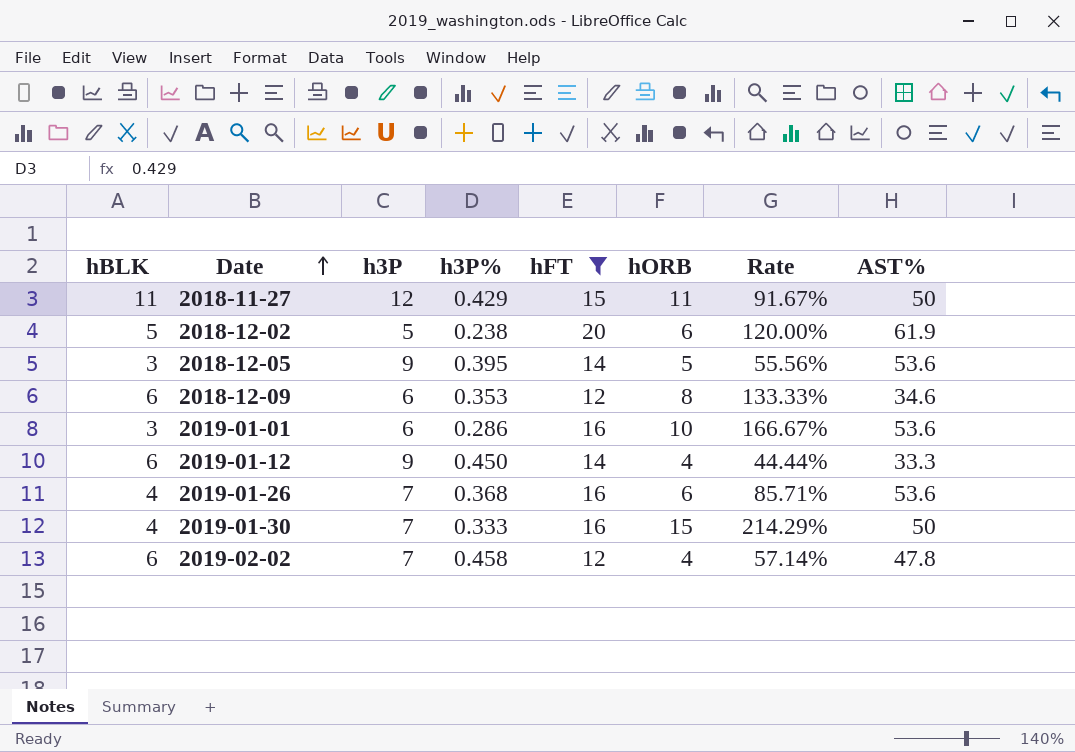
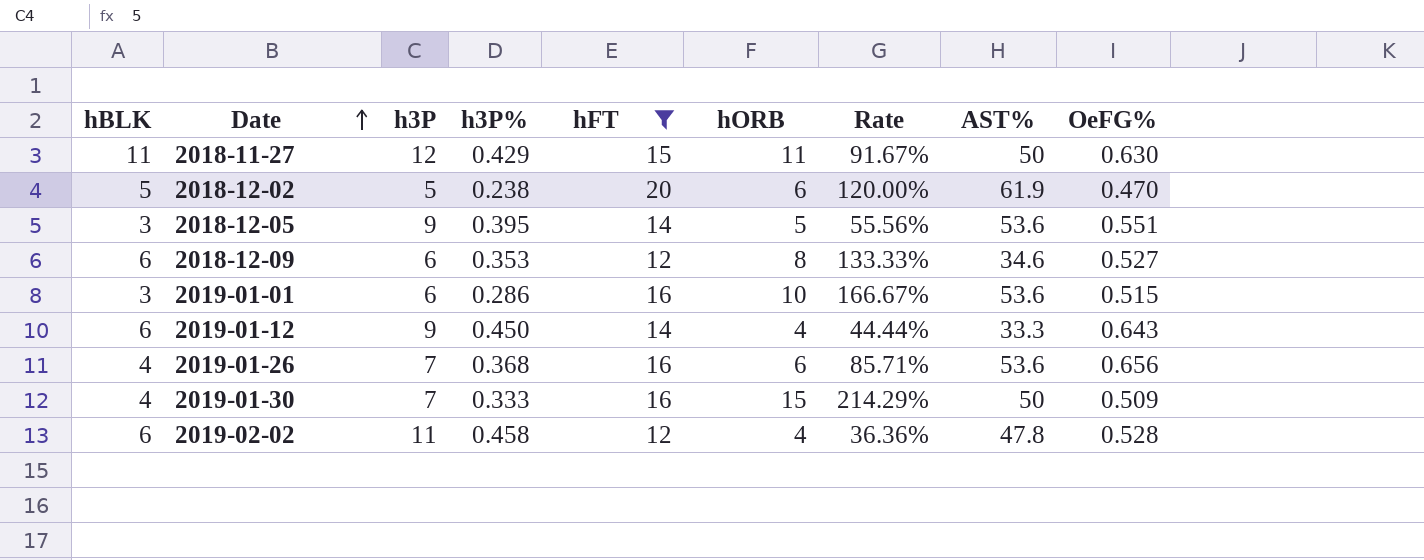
column OeFG% | position: none -> 9
2019-02-02 | h3P: 7 -> 11
2019-02-02 | Rate: 57.14% -> 36.36%

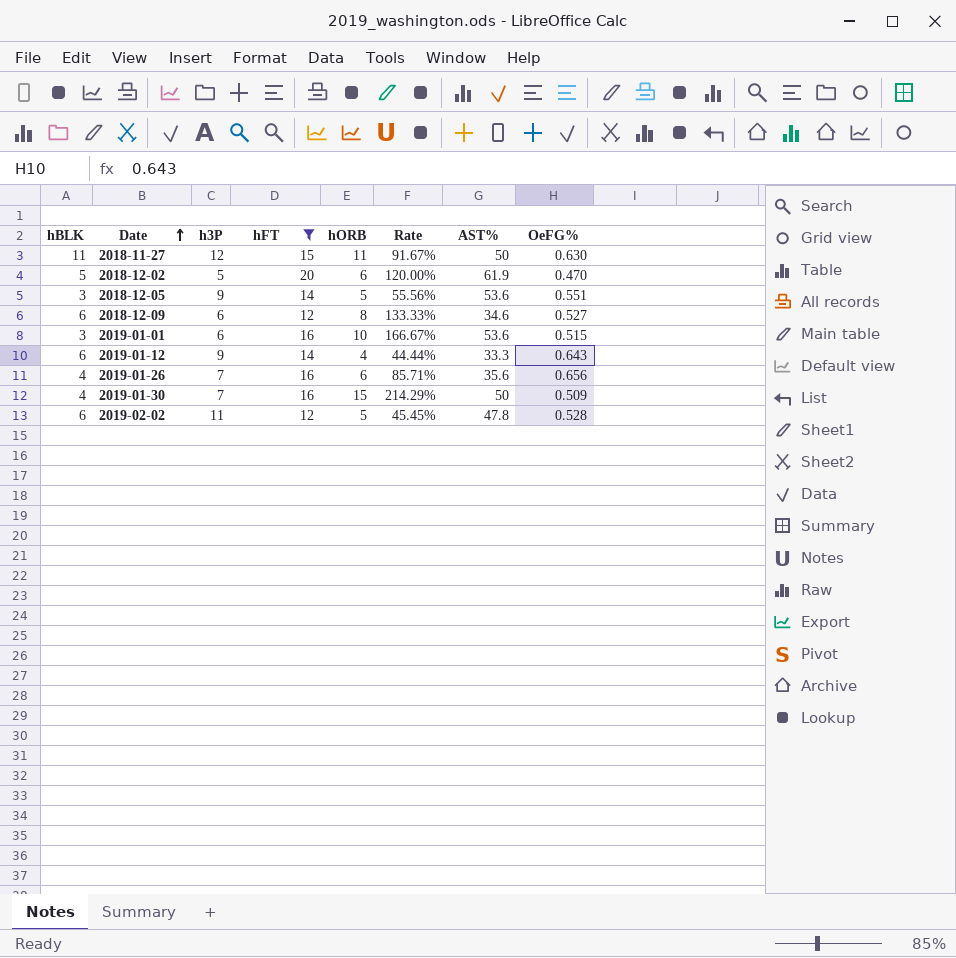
column h3P% | position: 4 -> none
2019-01-26 | AST%: 53.6 -> 35.6
2019-02-02 | hORB: 4 -> 5
2019-02-02 | Rate: 36.36% -> 45.45%

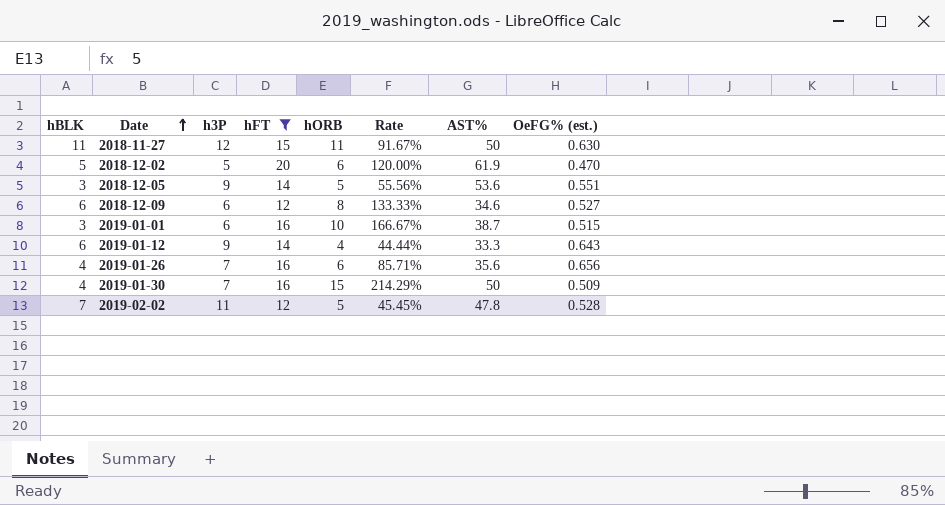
column name: OeFG% -> OeFG% (est.)
2019-01-01 | AST%: 53.6 -> 38.7
2019-02-02 | hBLK: 6 -> 7

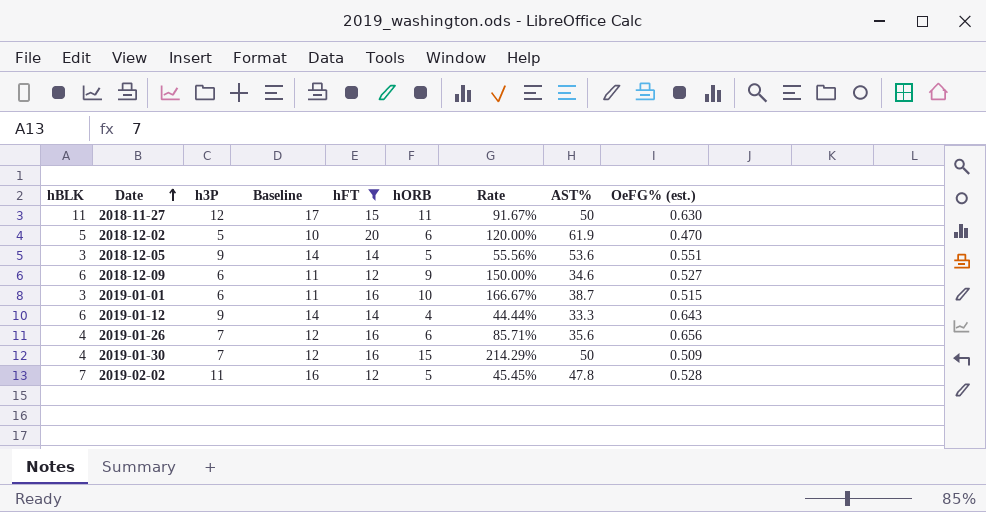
column Baseline | formula: none -> [h3P] + 5
2018-12-09 | hORB: 8 -> 9
2018-12-09 | Rate: 133.33% -> 150.00%

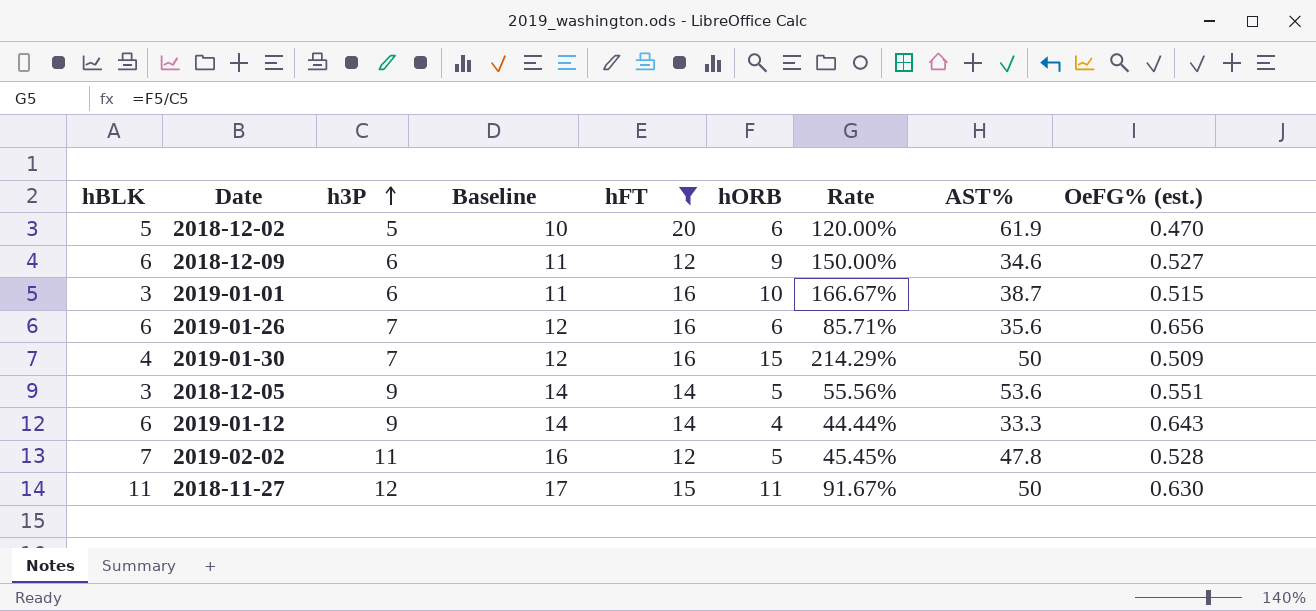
row order: Date ascending -> h3P ascending
2019-01-26 | hBLK: 4 -> 6

